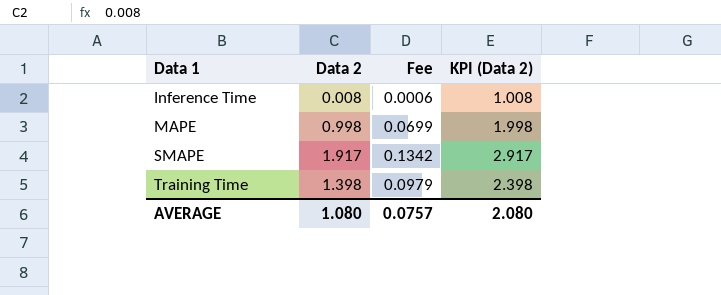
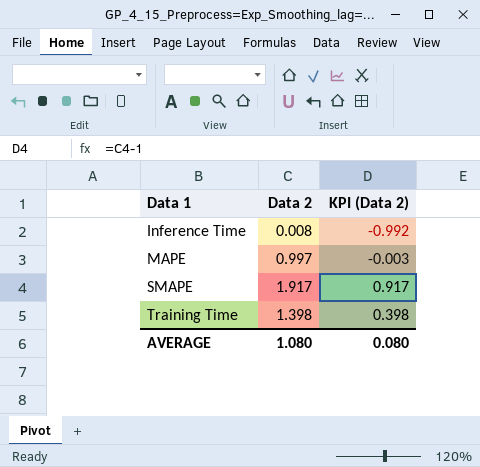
column Fee | formula: [Data 2] * 0.07 -> none
column KPI (Data 2) | formula: [Data 2] + 1 -> [Data 2] - 1
MAPE | Data 2: 0.998 -> 0.997
AVERAGE | KPI (Data 2): 2.080 -> 0.080

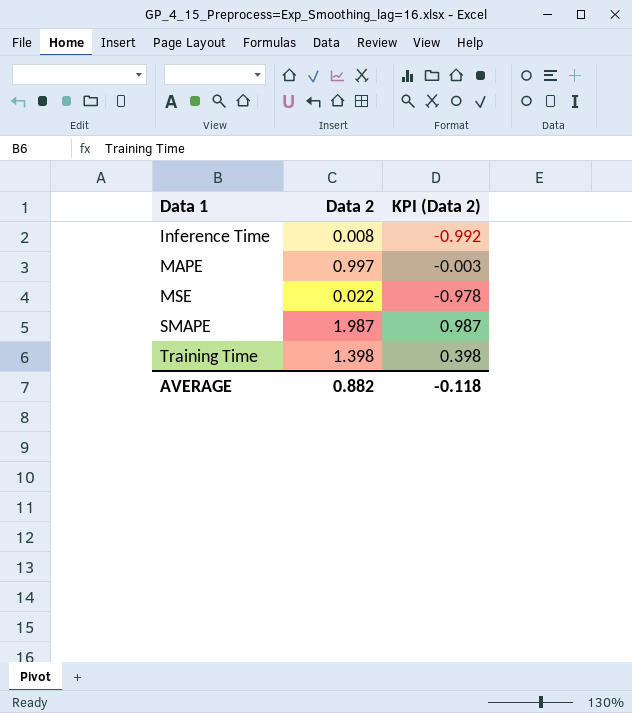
row MSE: none -> 0.022 | -0.978
SMAPE | Data 2: 1.917 -> 1.987
SMAPE | KPI (Data 2): 0.917 -> 0.987
AVERAGE | Data 2: 1.080 -> 0.882
AVERAGE | KPI (Data 2): 0.080 -> -0.118

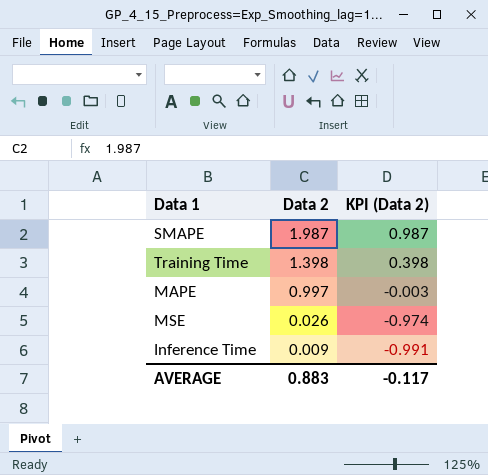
row order: Data 1 ascending -> Data 2 descending
MSE | Data 2: 0.022 -> 0.026
MSE | KPI (Data 2): -0.978 -> -0.974
Inference Time | Data 2: 0.008 -> 0.009
Inference Time | KPI (Data 2): -0.992 -> -0.991
AVERAGE | Data 2: 0.882 -> 0.883
AVERAGE | KPI (Data 2): -0.118 -> -0.117

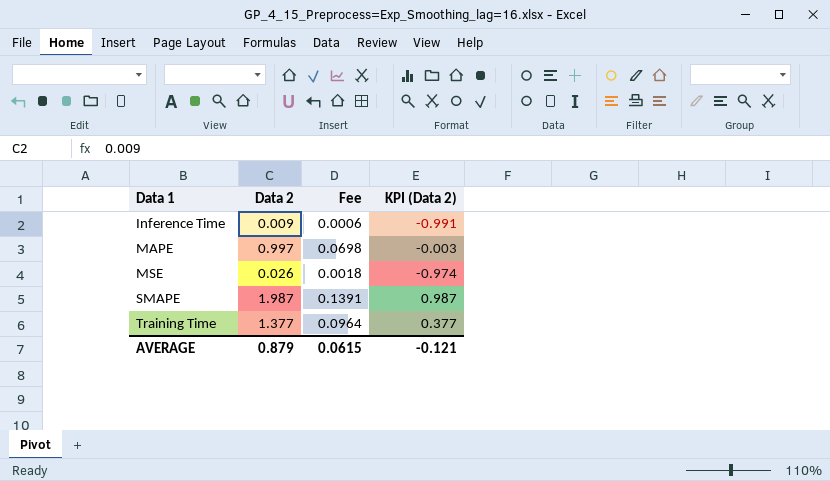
row order: Data 2 descending -> Data 1 ascending
column Fee | formula: none -> [Data 2] * 0.07
Training Time | Data 2: 1.398 -> 1.377
Training Time | KPI (Data 2): 0.398 -> 0.377
AVERAGE | Data 2: 0.883 -> 0.879
AVERAGE | KPI (Data 2): -0.117 -> -0.121

